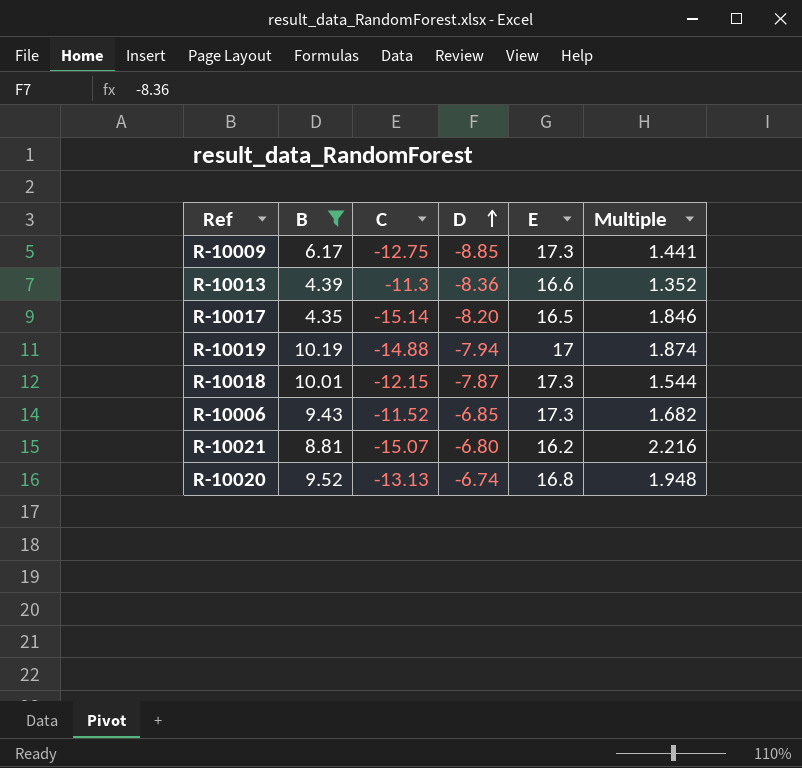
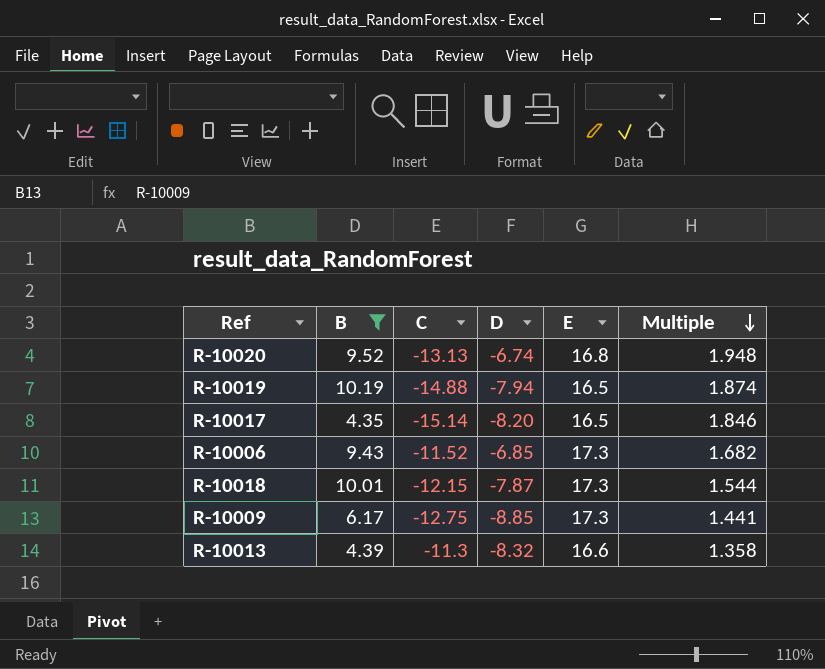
row order: D ascending -> Multiple descending
row R-10021: 8.81 | -15.07 | -6.80 | 16.2 | 2.216 -> none
R-10019 | E: 17 -> 16.5
R-10013 | D: -8.36 -> -8.32
R-10013 | Multiple: 1.352 -> 1.358

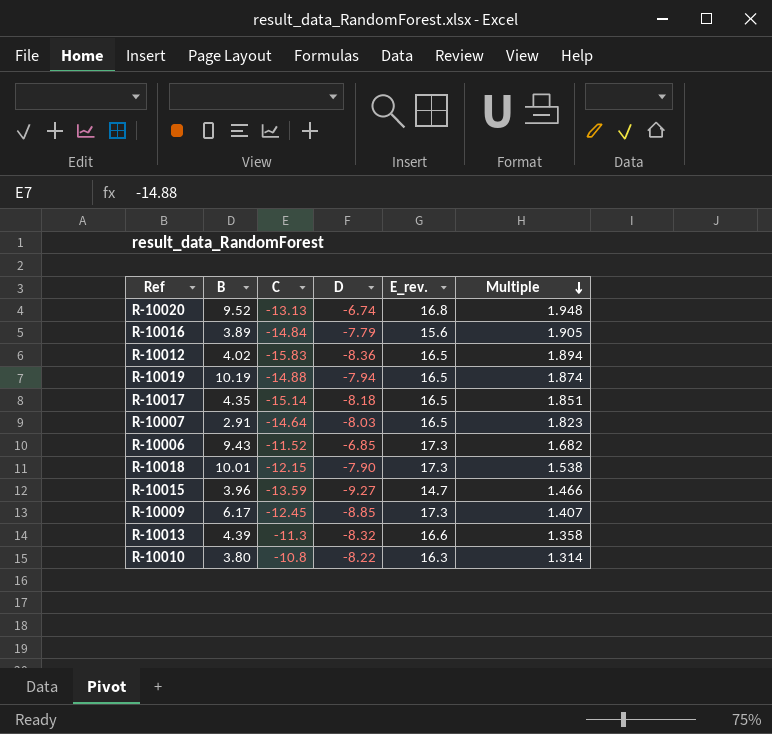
filter: B >= 4.35 -> none
column name: E -> E_rev.
R-10017 | D: -8.20 -> -8.18
R-10017 | Multiple: 1.846 -> 1.851
R-10018 | D: -7.87 -> -7.90
R-10018 | Multiple: 1.544 -> 1.538
R-10009 | C: -12.75 -> -12.45
R-10009 | Multiple: 1.441 -> 1.407

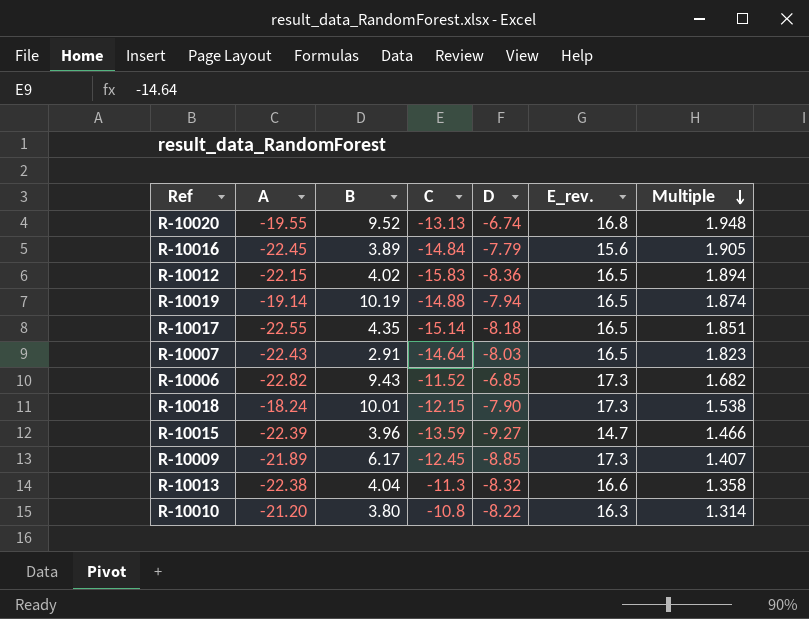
column A | position: none -> 2
R-10013 | B: 4.39 -> 4.04

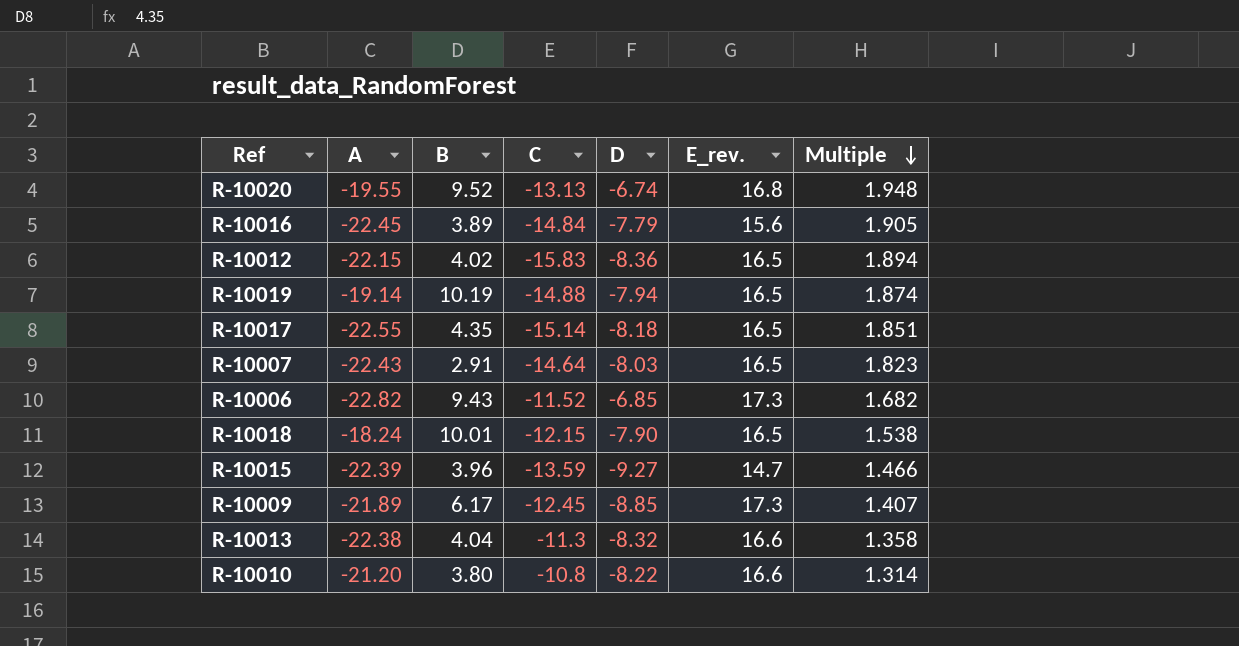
R-10018 | E_rev.: 17.3 -> 16.5
R-10010 | E_rev.: 16.3 -> 16.6

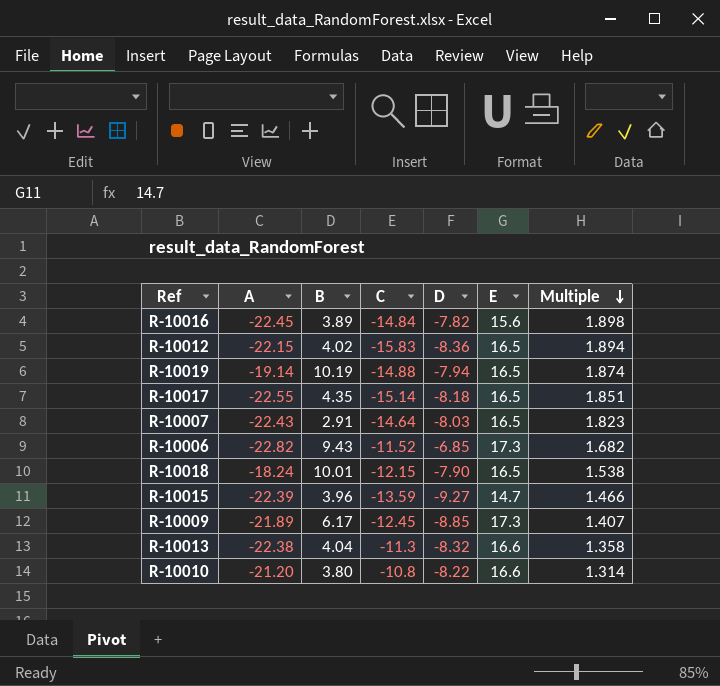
column name: E_rev. -> E
row R-10020: -19.55 | 9.52 | -13.13 | -6.74 | 16.8 | 1.948 -> none
R-10016 | D: -7.79 -> -7.82
R-10016 | Multiple: 1.905 -> 1.898

